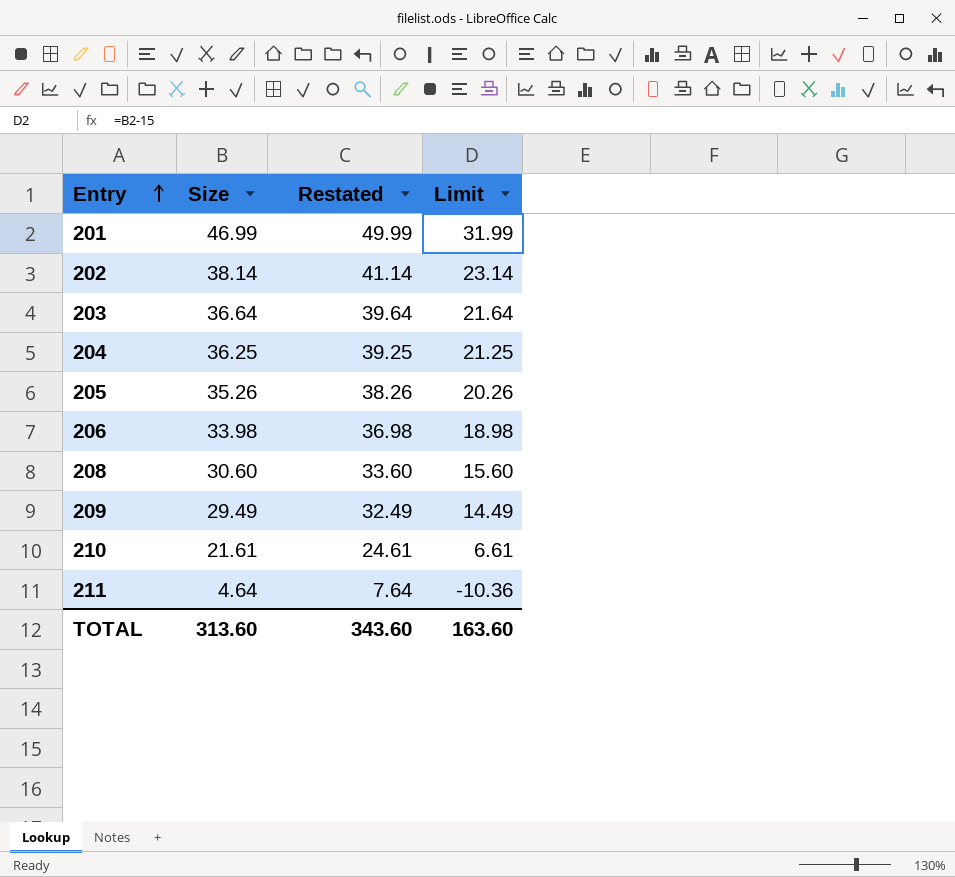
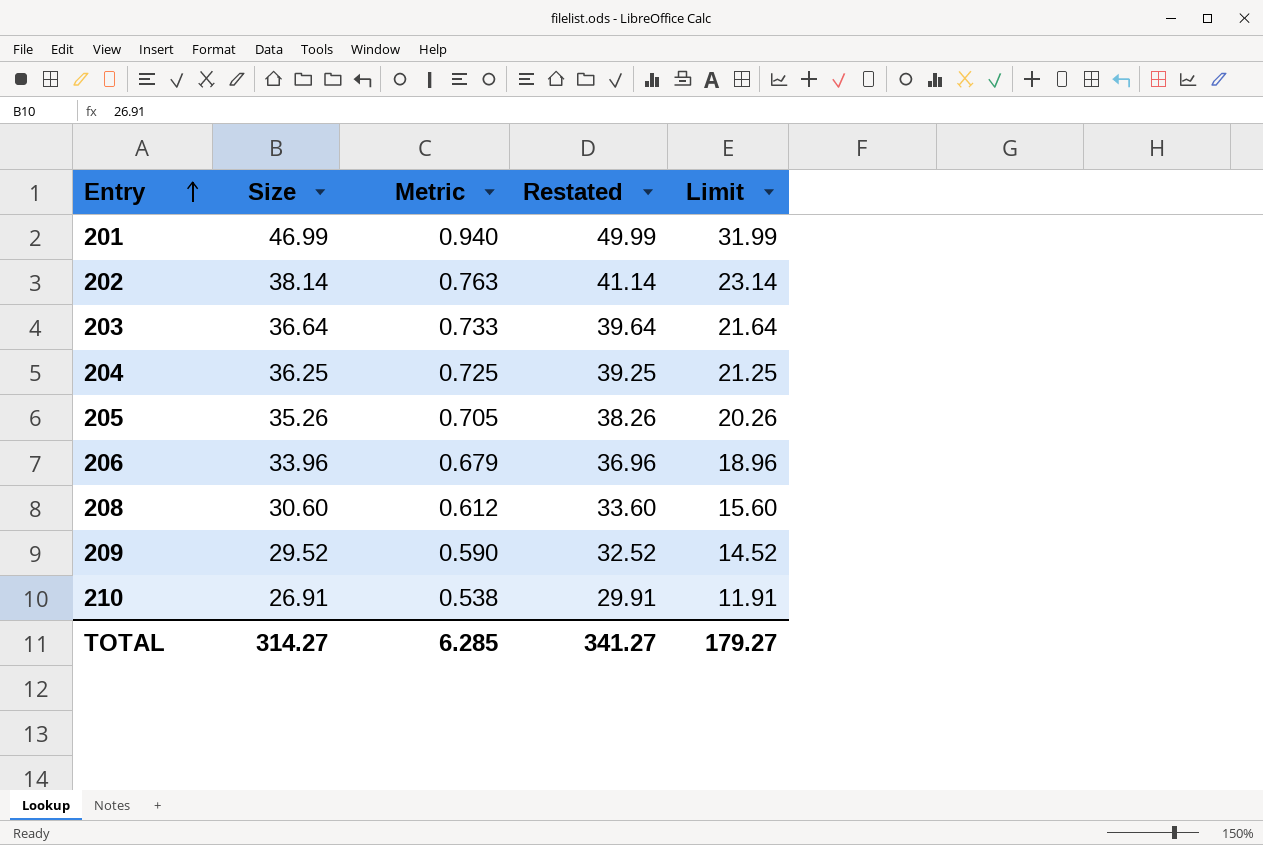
column Metric | formula: none -> [Size] * 0.02
row 211: 4.64 | 7.64 | -10.36 -> none
206 | Size: 33.98 -> 33.96
206 | Restated: 36.98 -> 36.96
206 | Limit: 18.98 -> 18.96
209 | Size: 29.49 -> 29.52
209 | Restated: 32.49 -> 32.52
209 | Limit: 14.49 -> 14.52
210 | Size: 21.61 -> 26.91
210 | Restated: 24.61 -> 29.91
210 | Limit: 6.61 -> 11.91
TOTAL | Size: 313.60 -> 314.27
TOTAL | Restated: 343.60 -> 341.27
TOTAL | Limit: 163.60 -> 179.27

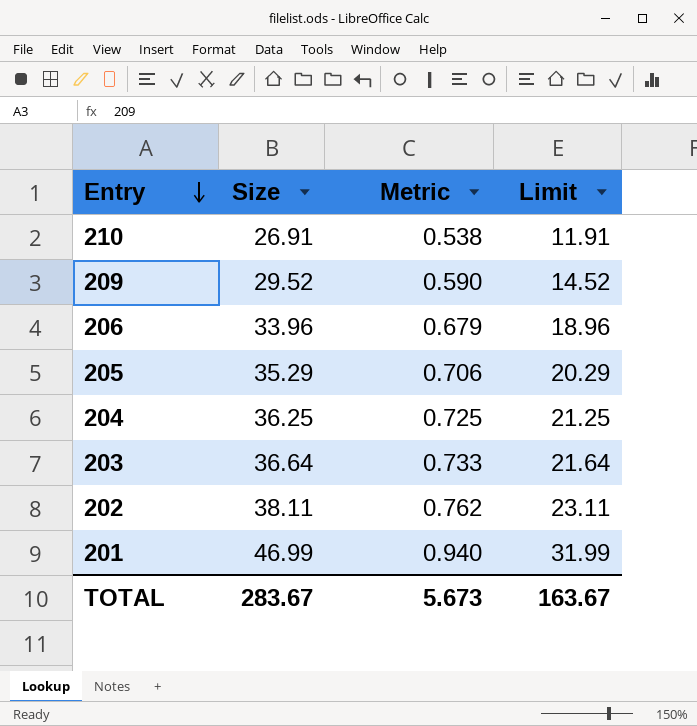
row order: Entry ascending -> Entry descending
column Restated | formula: [Size] + 3 -> none
row 208: 30.60 | 0.612 | 33.60 | 15.60 -> none
205 | Size: 35.26 -> 35.29
205 | Metric: 0.705 -> 0.706
205 | Limit: 20.26 -> 20.29
202 | Size: 38.14 -> 38.11
202 | Metric: 0.763 -> 0.762
202 | Limit: 23.14 -> 23.11
TOTAL | Size: 314.27 -> 283.67
TOTAL | Metric: 6.285 -> 5.673
TOTAL | Limit: 179.27 -> 163.67

